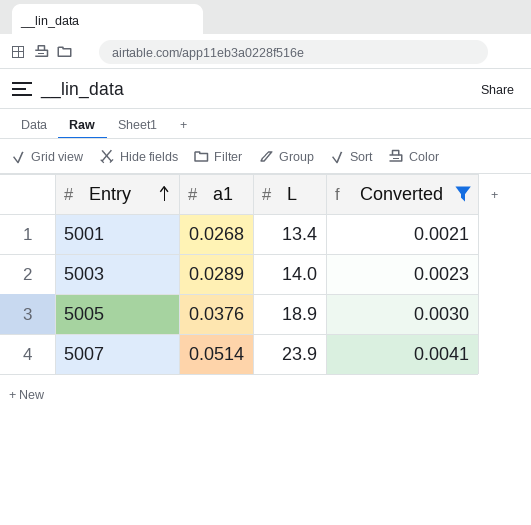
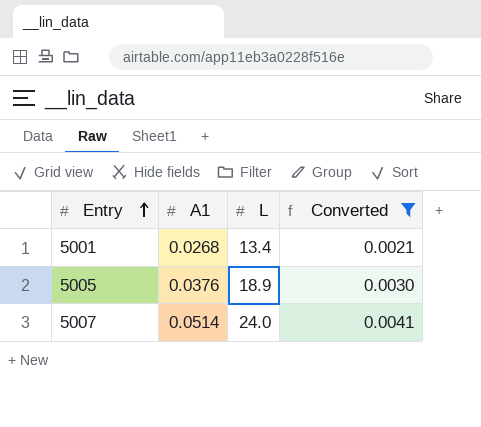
column name: a1 -> A1
row 5003: 0.0289 | 14.0 | 0.0023 -> none
5007 | L: 23.9 -> 24.0

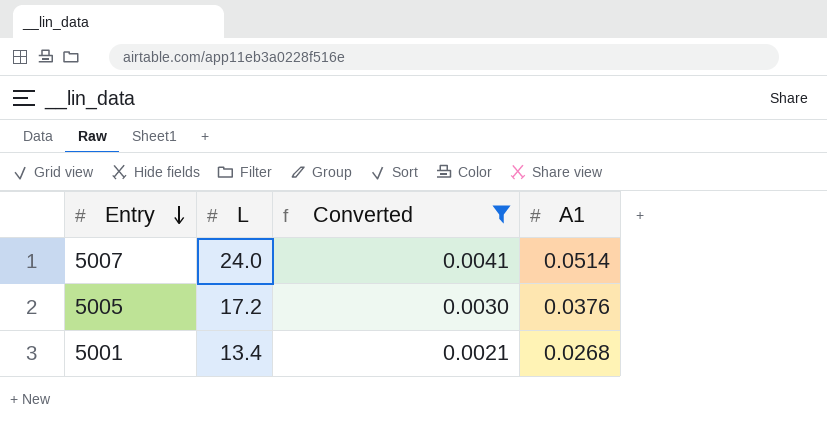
row order: Entry ascending -> Entry descending
column A1 | position: 2 -> 4
5005 | L: 18.9 -> 17.2

